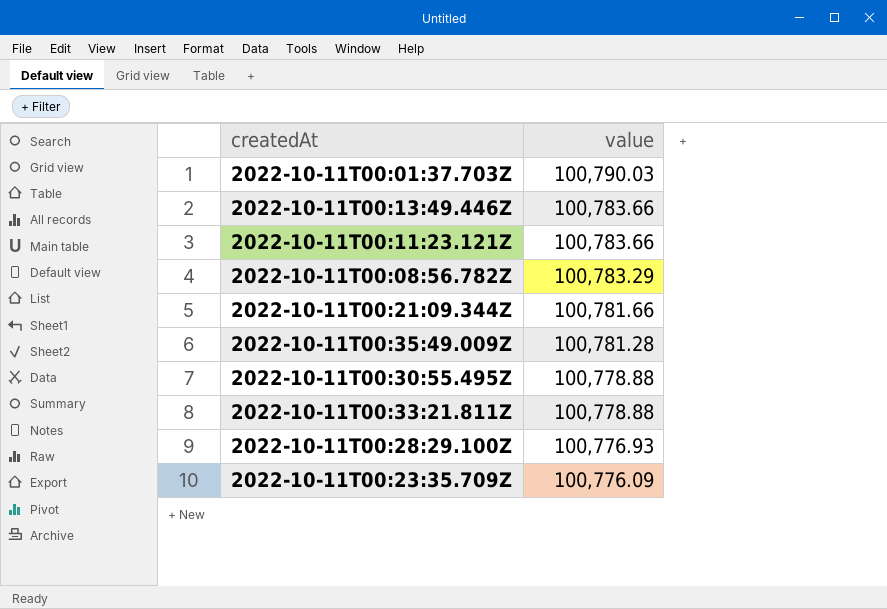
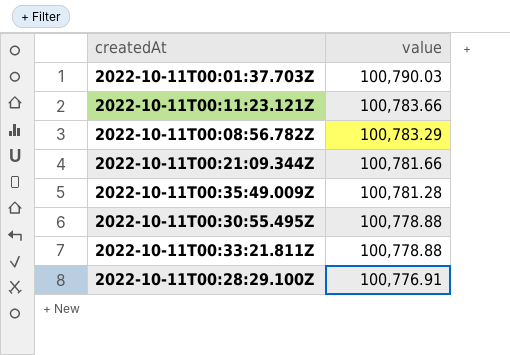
row 2022-10-11T00:13:49.446Z: 100,783.66 -> none
row 2022-10-11T00:23:35.709Z: 100,776.09 -> none
2022-10-11T00:28:29.100Z | value: 100,776.93 -> 100,776.91

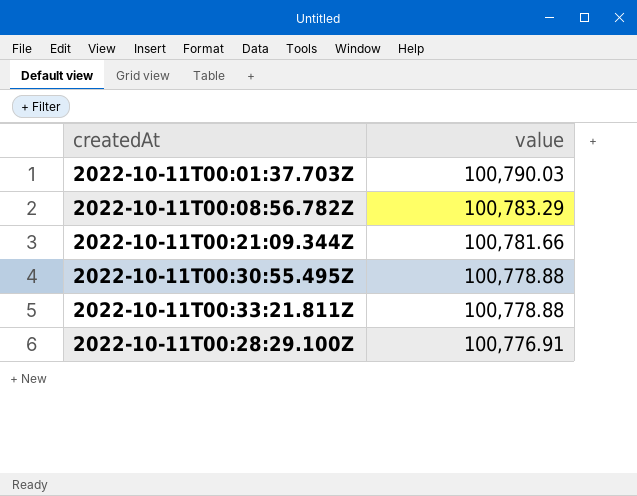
row 2022-10-11T00:11:23.121Z: 100,783.66 -> none
row 2022-10-11T00:35:49.009Z: 100,781.28 -> none

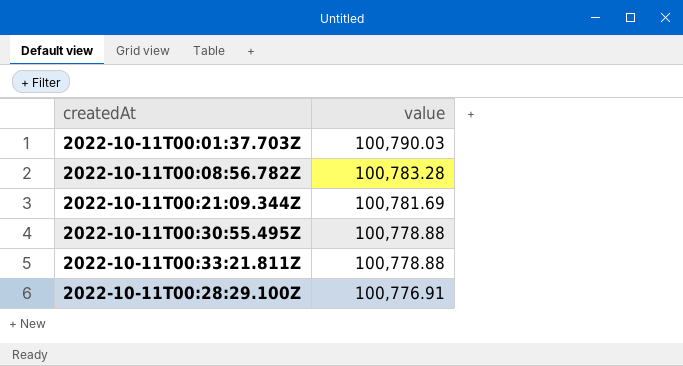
2022-10-11T00:08:56.782Z | value: 100,783.29 -> 100,783.28
2022-10-11T00:21:09.344Z | value: 100,781.66 -> 100,781.69

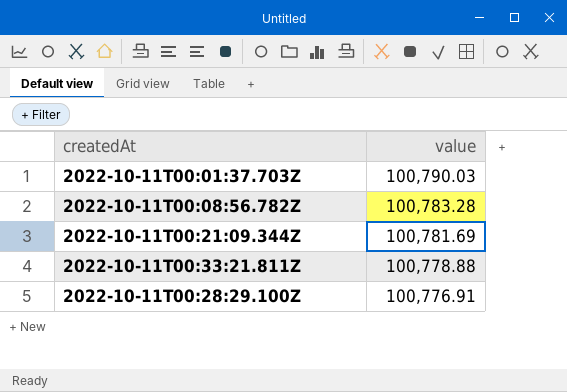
row 2022-10-11T00:30:55.495Z: 100,778.88 -> none

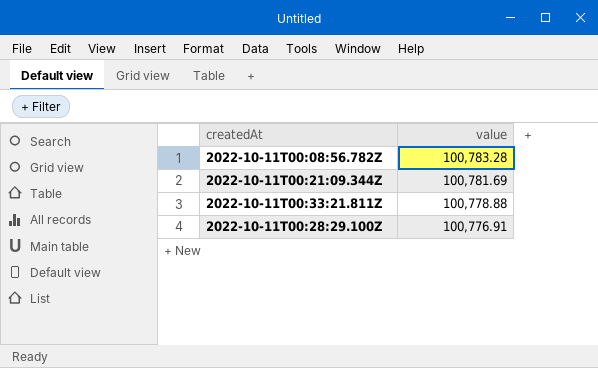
row 2022-10-11T00:01:37.703Z: 100,790.03 -> none

